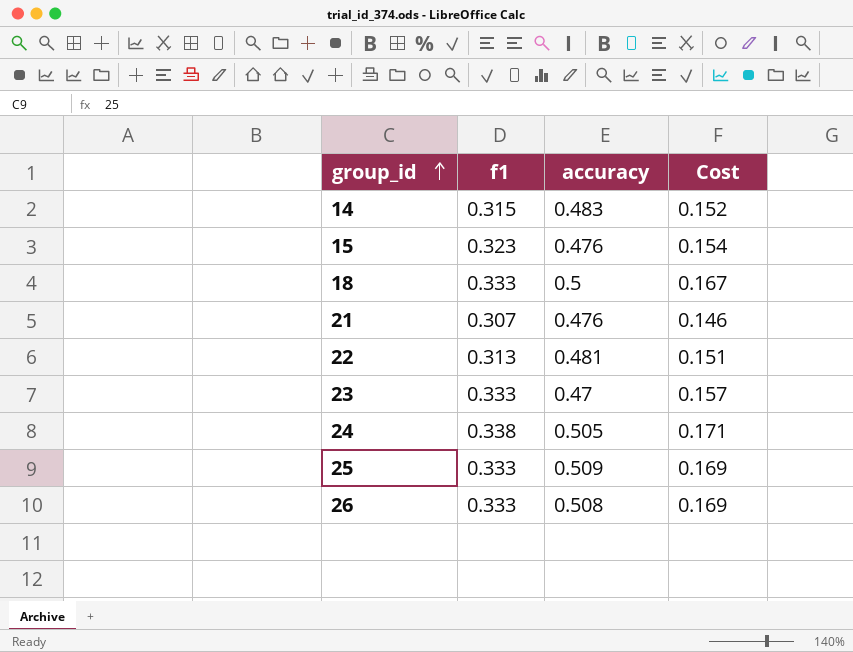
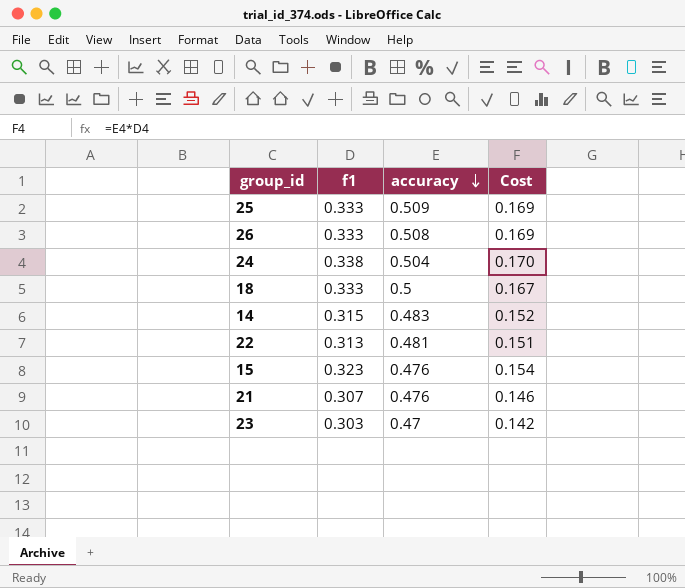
row order: group_id ascending -> accuracy descending
24 | accuracy: 0.505 -> 0.504
24 | Cost: 0.171 -> 0.170
23 | f1: 0.333 -> 0.303
23 | Cost: 0.157 -> 0.142

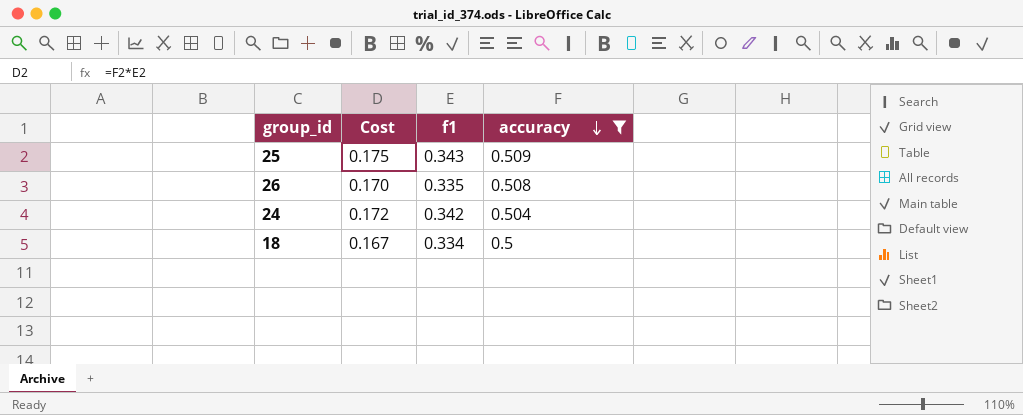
filter: none -> accuracy >= 0.5
column Cost | position: 4 -> 2
25 | Cost: 0.169 -> 0.175
25 | f1: 0.333 -> 0.343
26 | Cost: 0.169 -> 0.170
26 | f1: 0.333 -> 0.335
24 | Cost: 0.170 -> 0.172
24 | f1: 0.338 -> 0.342
18 | f1: 0.333 -> 0.334

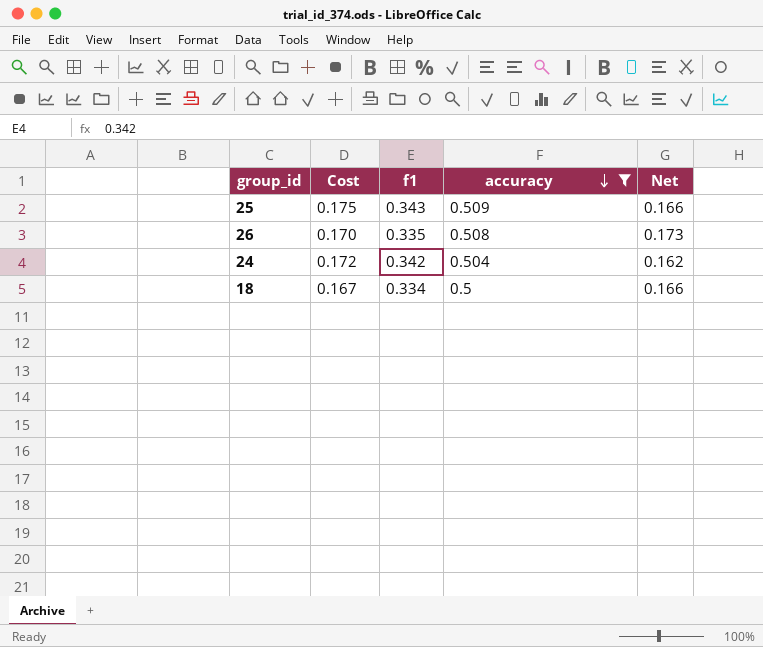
column Net | formula: none -> [accuracy] - [f1]

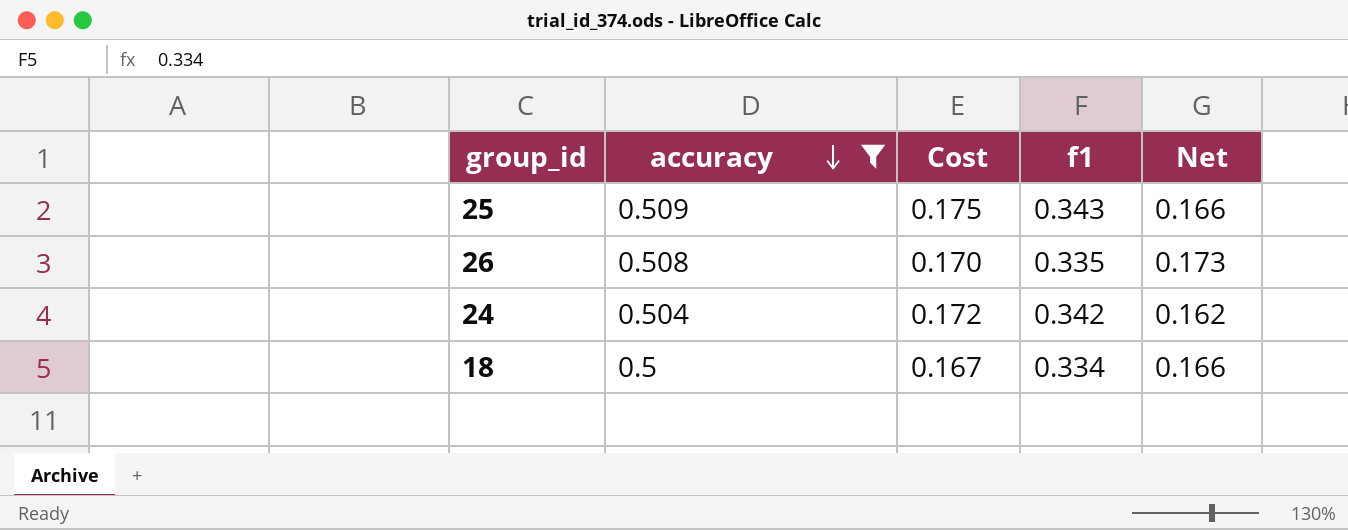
column accuracy | position: 4 -> 2

